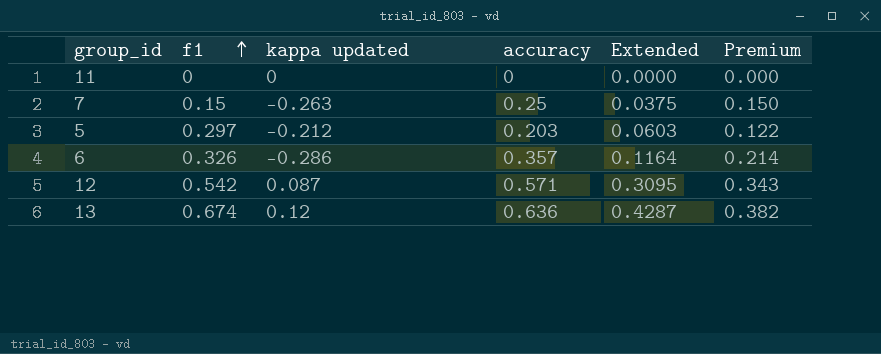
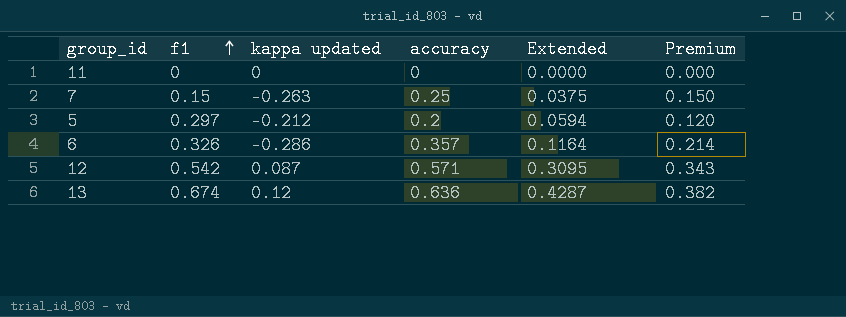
5 | accuracy: 0.203 -> 0.2
5 | Extended: 0.0603 -> 0.0594
5 | Premium: 0.122 -> 0.120

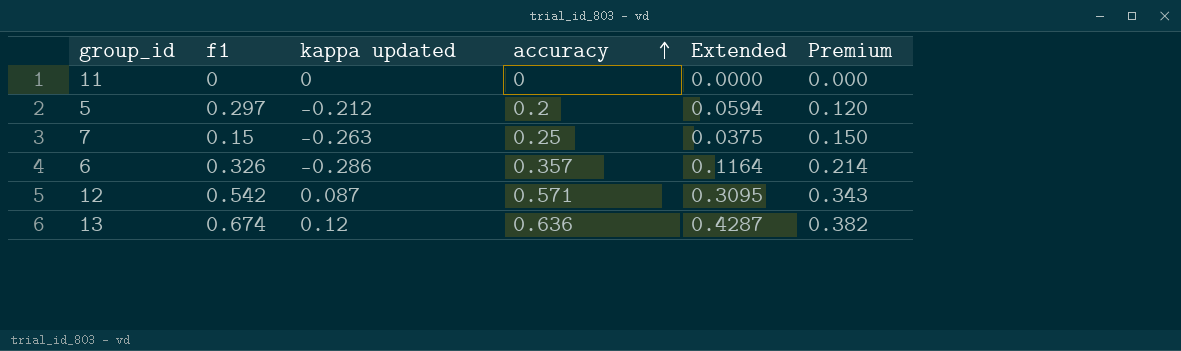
row order: f1 ascending -> accuracy ascending

